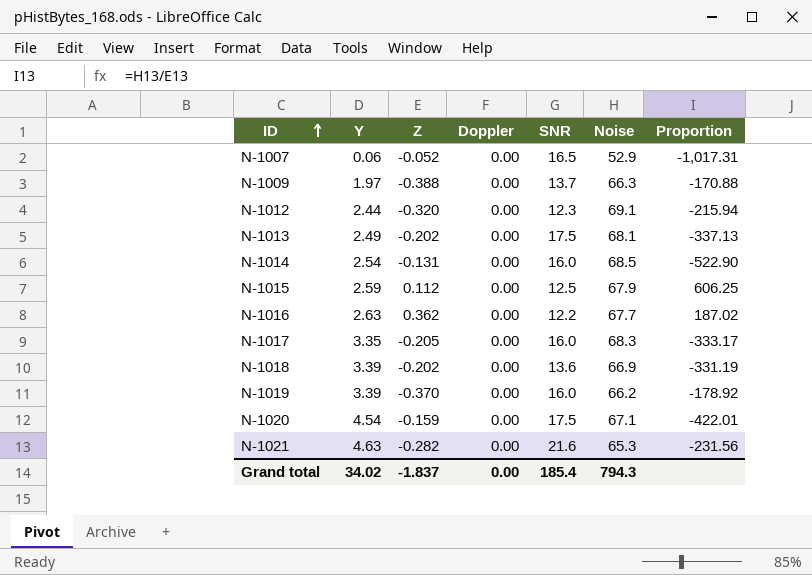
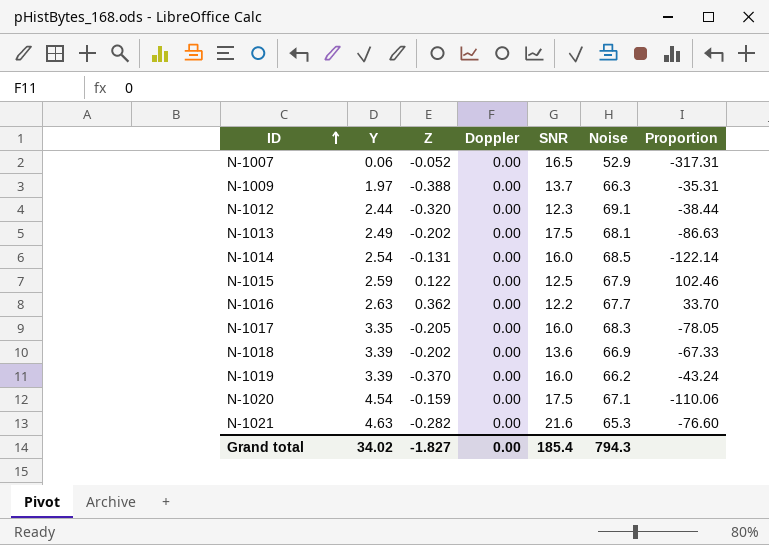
column Proportion | formula: [Noise] / [Z] -> [SNR] / [Z]
N-1015 | Z: 0.112 -> 0.122
Grand total | Z: -1.837 -> -1.827

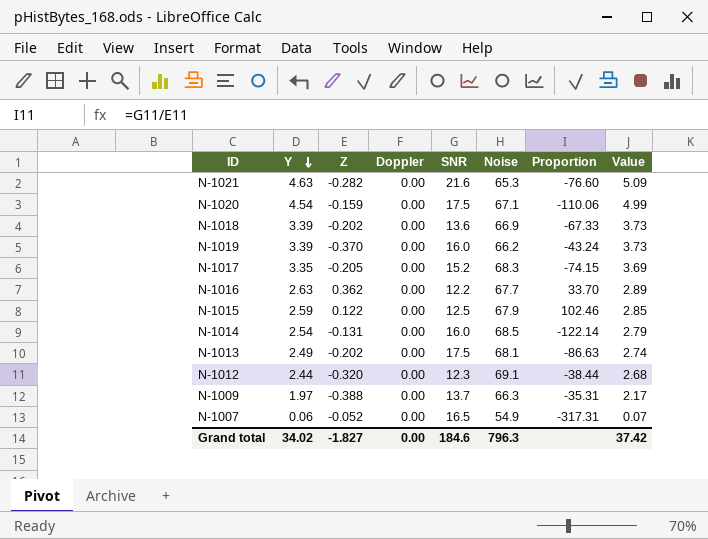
row order: ID ascending -> Y descending
column Value | formula: none -> [Y] * 1.1
N-1017 | SNR: 16.0 -> 15.2
N-1017 | Proportion: -78.05 -> -74.15
N-1007 | Noise: 52.9 -> 54.9
Grand total | SNR: 185.4 -> 184.6
Grand total | Noise: 794.3 -> 796.3

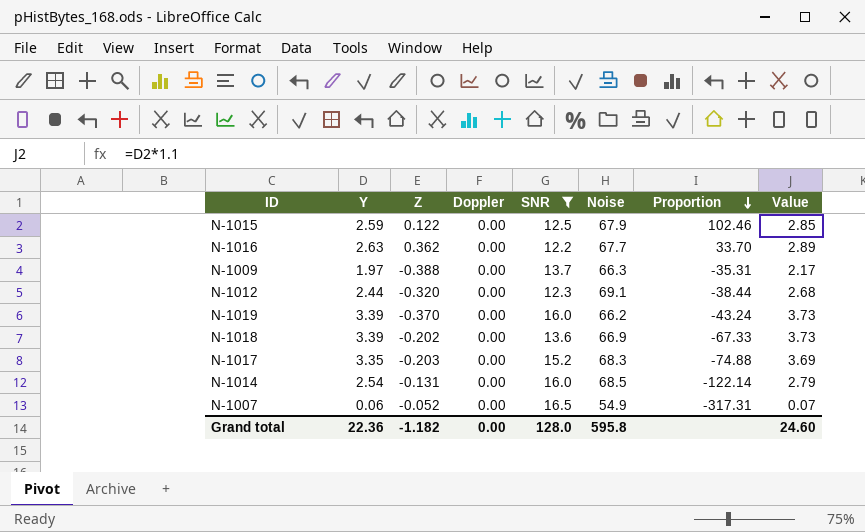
filter: none -> SNR <= 16.5
row order: Y descending -> Proportion descending
N-1017 | Z: -0.205 -> -0.203
N-1017 | Proportion: -74.15 -> -74.88
Grand total | Y: 34.02 -> 22.36
Grand total | Z: -1.827 -> -1.182
Grand total | SNR: 184.6 -> 128.0
Grand total | Noise: 796.3 -> 595.8
Grand total | Value: 37.42 -> 24.60

